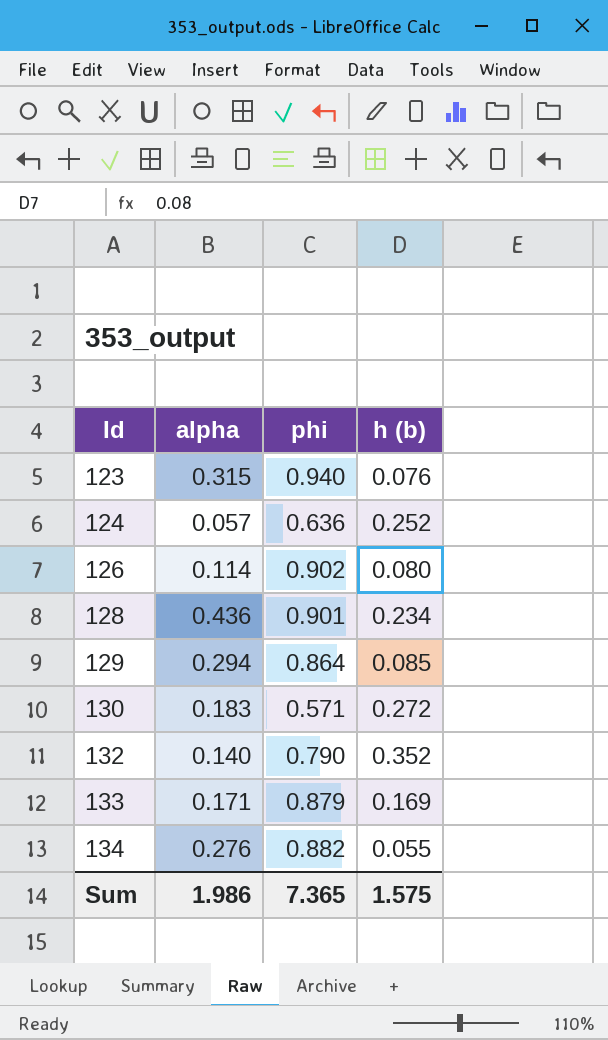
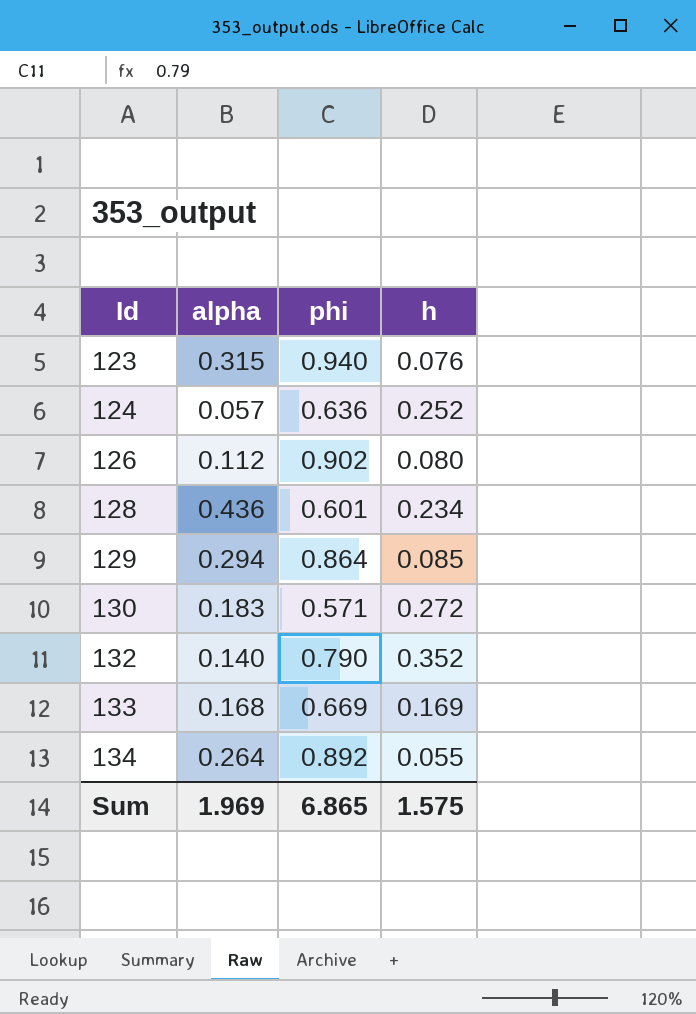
column name: h (b) -> h
126 | alpha: 0.114 -> 0.112
128 | phi: 0.901 -> 0.601
133 | alpha: 0.171 -> 0.168
133 | phi: 0.879 -> 0.669
134 | alpha: 0.276 -> 0.264
134 | phi: 0.882 -> 0.892
Sum | alpha: 1.986 -> 1.969
Sum | phi: 7.365 -> 6.865

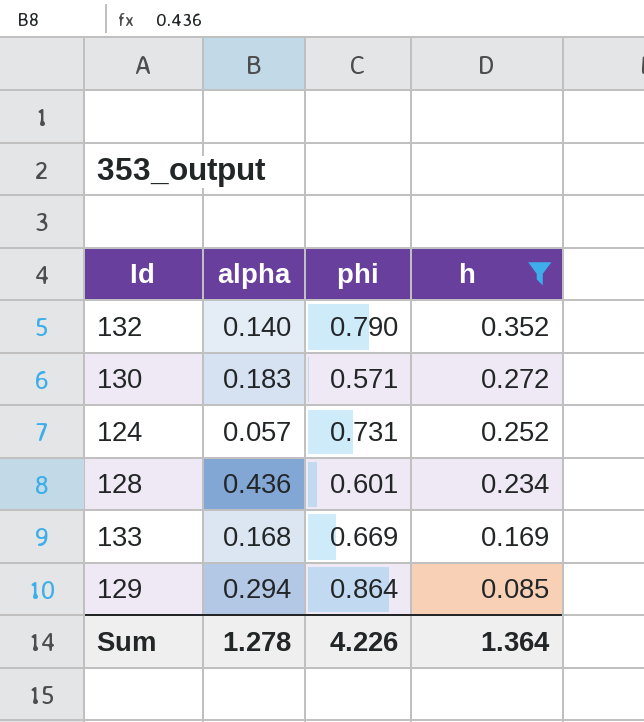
filter: none -> h >= 0.085
row order: Id ascending -> h descending
124 | phi: 0.636 -> 0.731
Sum | alpha: 1.969 -> 1.278
Sum | phi: 6.865 -> 4.226
Sum | h: 1.575 -> 1.364

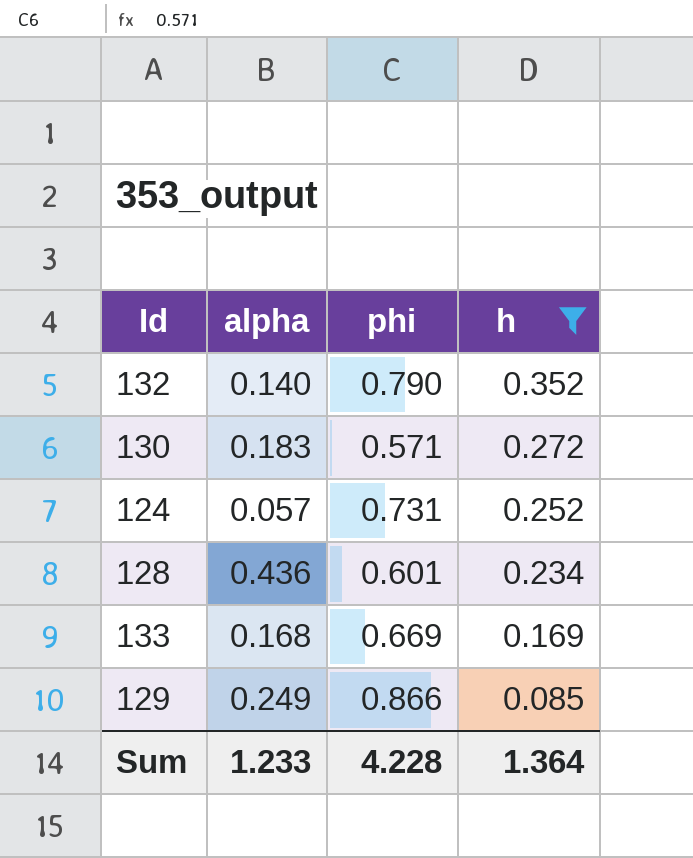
129 | alpha: 0.294 -> 0.249
129 | phi: 0.864 -> 0.866
Sum | alpha: 1.278 -> 1.233
Sum | phi: 4.226 -> 4.228

